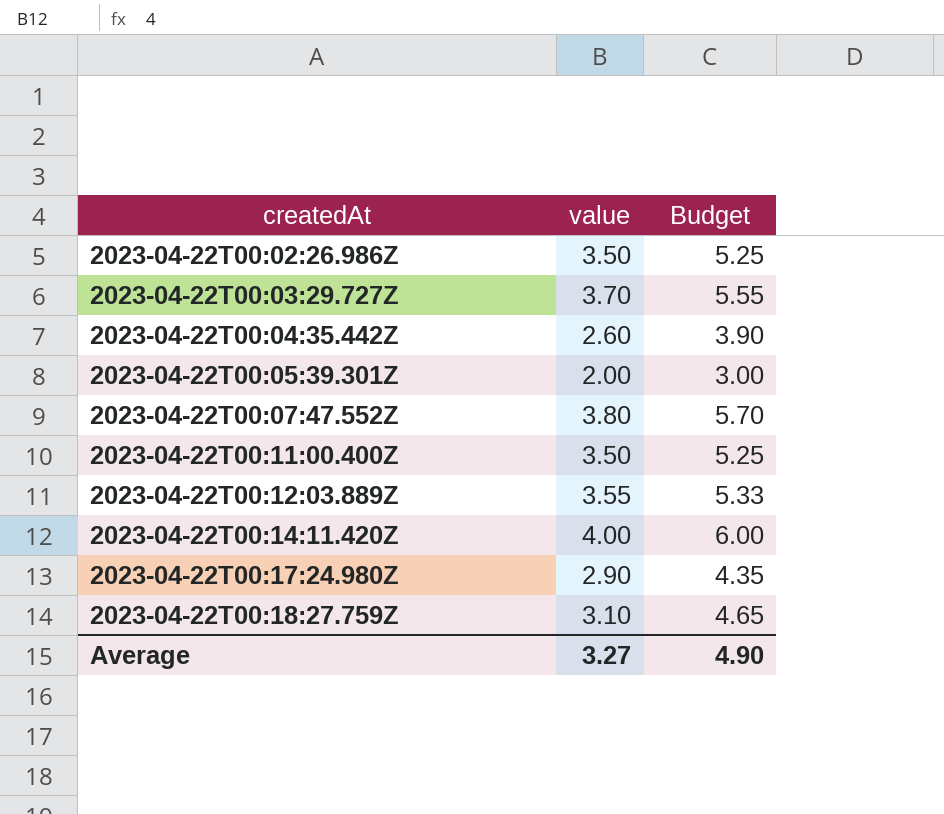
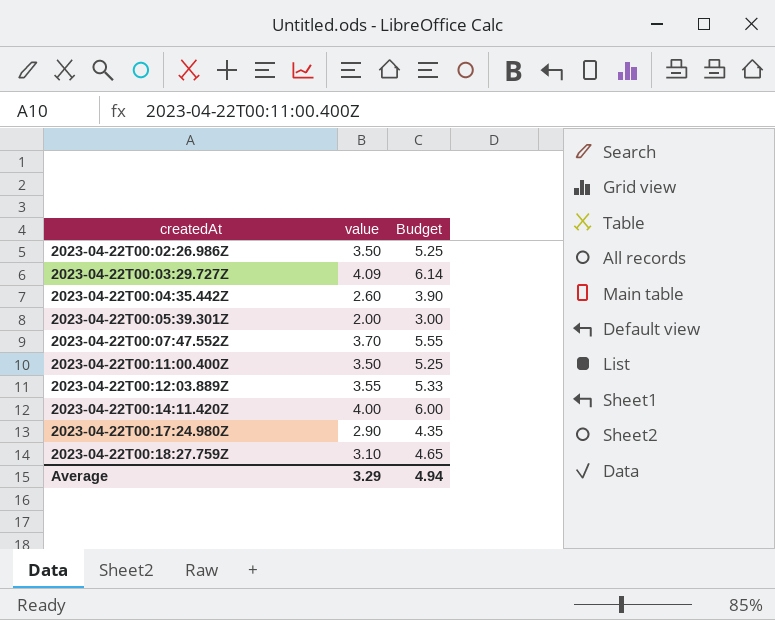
2023-04-22T00:03:29.727Z | value: 3.70 -> 4.09
2023-04-22T00:03:29.727Z | Budget: 5.55 -> 6.14
2023-04-22T00:07:47.552Z | value: 3.80 -> 3.70
2023-04-22T00:07:47.552Z | Budget: 5.70 -> 5.55
Average | value: 3.27 -> 3.29
Average | Budget: 4.90 -> 4.94

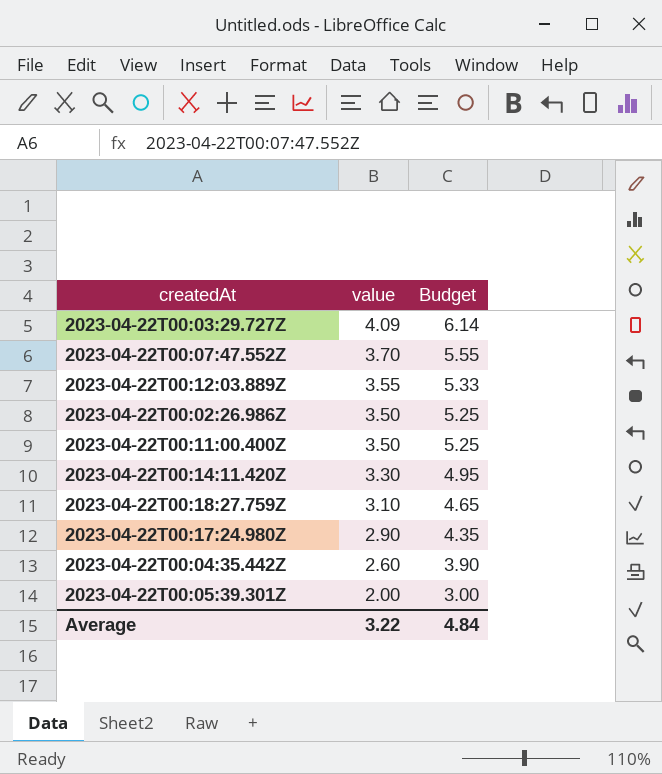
row order: createdAt ascending -> value descending
2023-04-22T00:14:11.420Z | value: 4.00 -> 3.30
2023-04-22T00:14:11.420Z | Budget: 6.00 -> 4.95
Average | value: 3.29 -> 3.22
Average | Budget: 4.94 -> 4.84

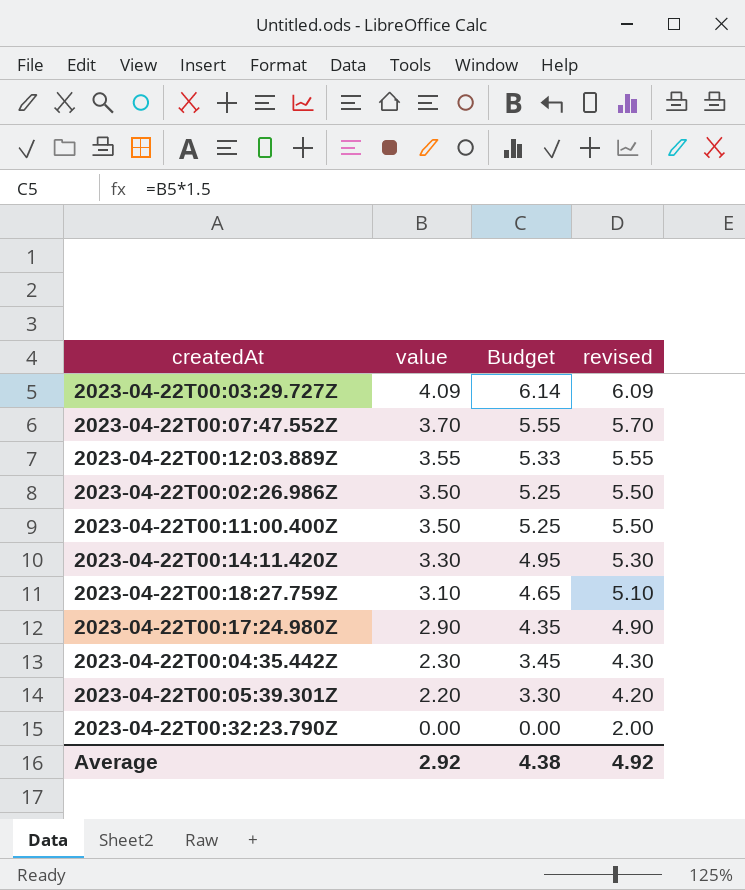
column revised | formula: none -> [value] + 2
2023-04-22T00:04:35.442Z | value: 2.60 -> 2.30
2023-04-22T00:04:35.442Z | Budget: 3.90 -> 3.45
2023-04-22T00:05:39.301Z | value: 2.00 -> 2.20
2023-04-22T00:05:39.301Z | Budget: 3.00 -> 3.30
row 2023-04-22T00:32:23.790Z: none -> 0.00 | 0.00 | 2.00
Average | value: 3.22 -> 2.92
Average | Budget: 4.84 -> 4.38

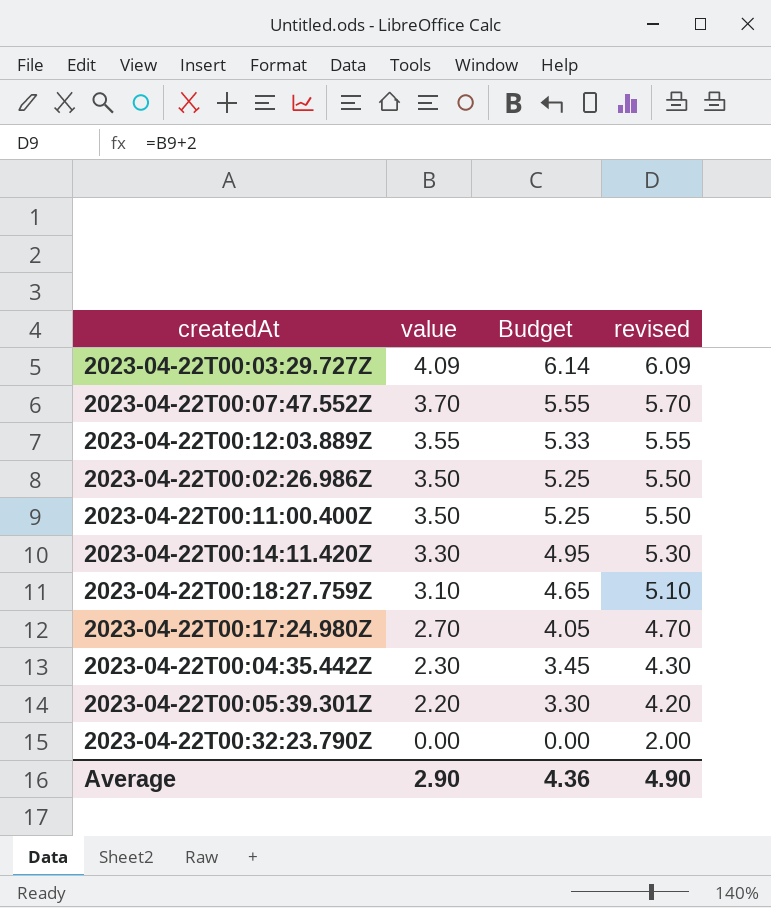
2023-04-22T00:17:24.980Z | value: 2.90 -> 2.70
2023-04-22T00:17:24.980Z | Budget: 4.35 -> 4.05
2023-04-22T00:17:24.980Z | revised: 4.90 -> 4.70
Average | value: 2.92 -> 2.90
Average | Budget: 4.38 -> 4.36
Average | revised: 4.92 -> 4.90

